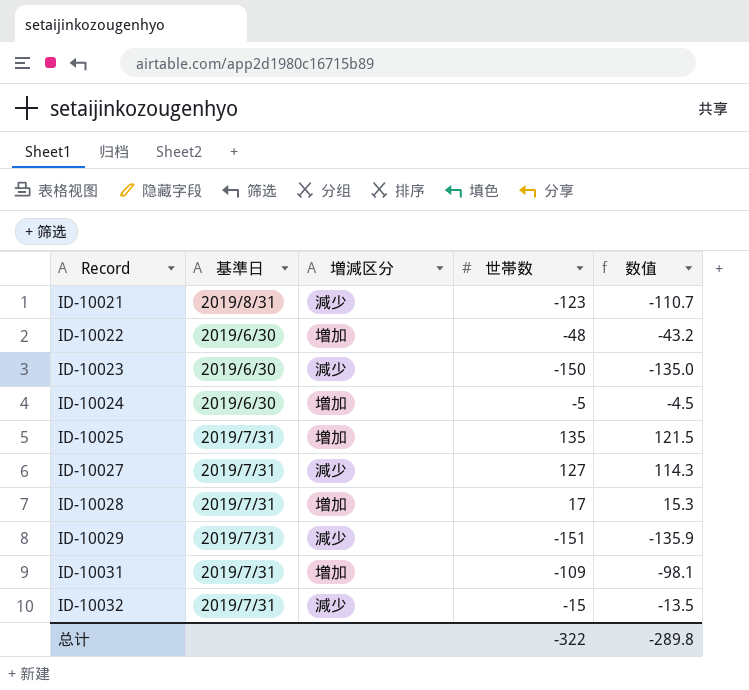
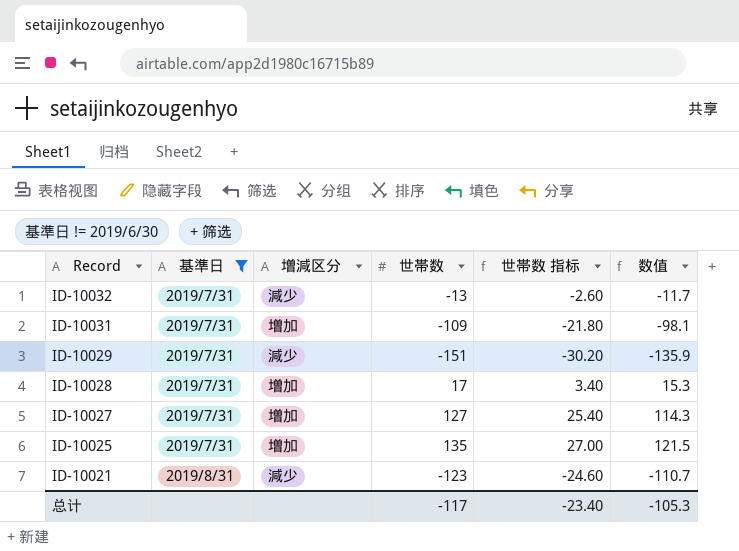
filter: none -> 基準日 != 2019/6/30
row order: Record ascending -> Record descending
column 世帯数 指标 | formula: none -> [世帯数] * 0.2
ID-10032 | 世帯数: -15 -> -13
ID-10032 | 数值: -13.5 -> -11.7
ID-10027 | 増減区分: 減少 -> 増加
总计 | 世帯数: -322 -> -117
总计 | 数值: -289.8 -> -105.3

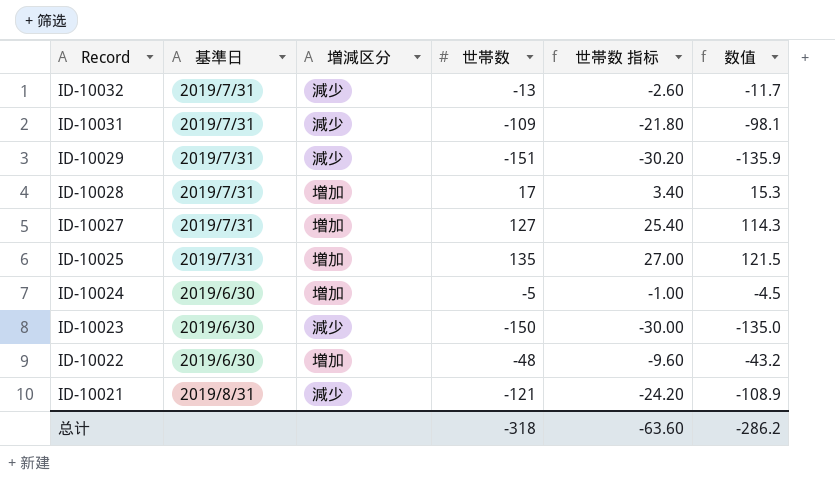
filter: 基準日 != 2019/6/30 -> none
ID-10031 | 増減区分: 増加 -> 減少
ID-10021 | 世帯数: -123 -> -121
ID-10021 | 世帯数 指标: -24.60 -> -24.20
ID-10021 | 数值: -110.7 -> -108.9
总计 | 世帯数: -117 -> -318
总计 | 世帯数 指标: -23.40 -> -63.60
总计 | 数值: -105.3 -> -286.2

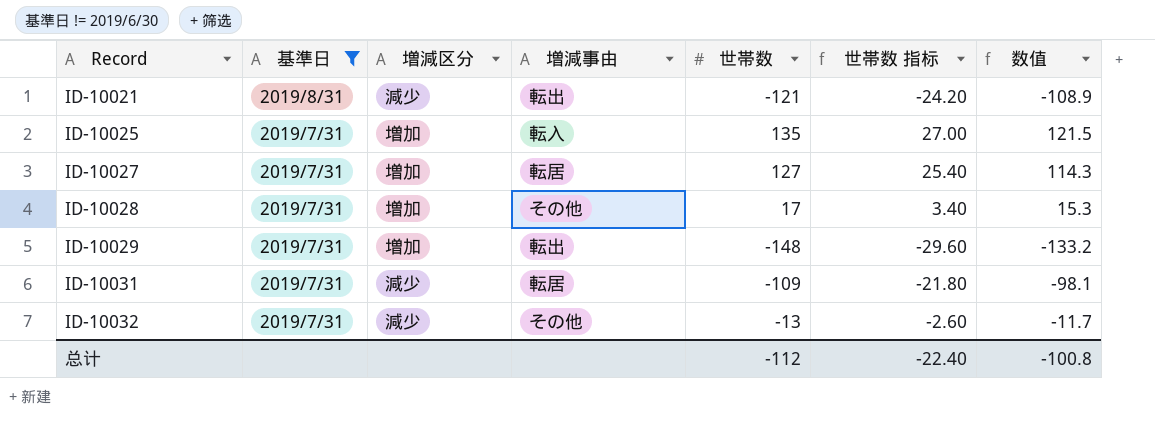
filter: none -> 基準日 != 2019/6/30
row order: Record descending -> Record ascending
column 増減事由 | position: none -> 4
ID-10029 | 増減区分: 減少 -> 増加
ID-10029 | 世帯数: -151 -> -148
ID-10029 | 世帯数 指标: -30.20 -> -29.60
ID-10029 | 数值: -135.9 -> -133.2
总计 | 世帯数: -318 -> -112
总计 | 世帯数 指标: -63.60 -> -22.40
总计 | 数值: -286.2 -> -100.8

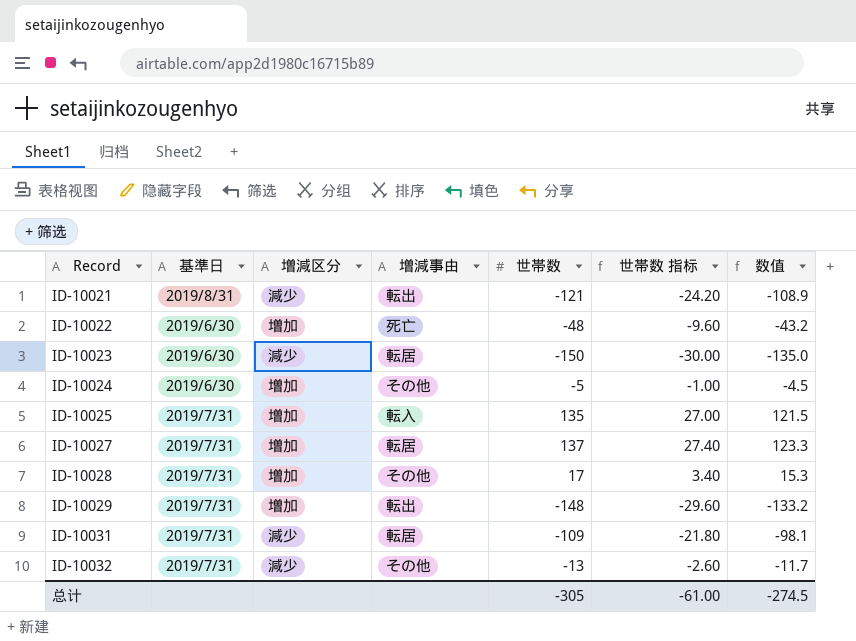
filter: 基準日 != 2019/6/30 -> none
ID-10027 | 世帯数: 127 -> 137
ID-10027 | 世帯数 指标: 25.40 -> 27.40
ID-10027 | 数值: 114.3 -> 123.3
总计 | 世帯数: -112 -> -305
总计 | 世帯数 指标: -22.40 -> -61.00
总计 | 数值: -100.8 -> -274.5

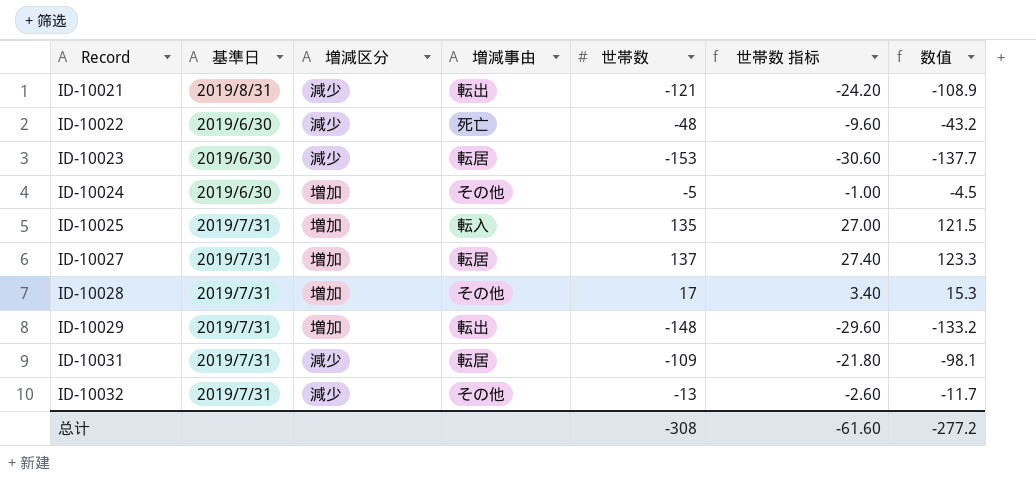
ID-10022 | 増減区分: 増加 -> 減少
ID-10023 | 世帯数: -150 -> -153
ID-10023 | 世帯数 指标: -30.00 -> -30.60
ID-10023 | 数值: -135.0 -> -137.7
总计 | 世帯数: -305 -> -308
总计 | 世帯数 指标: -61.00 -> -61.60
总计 | 数值: -274.5 -> -277.2

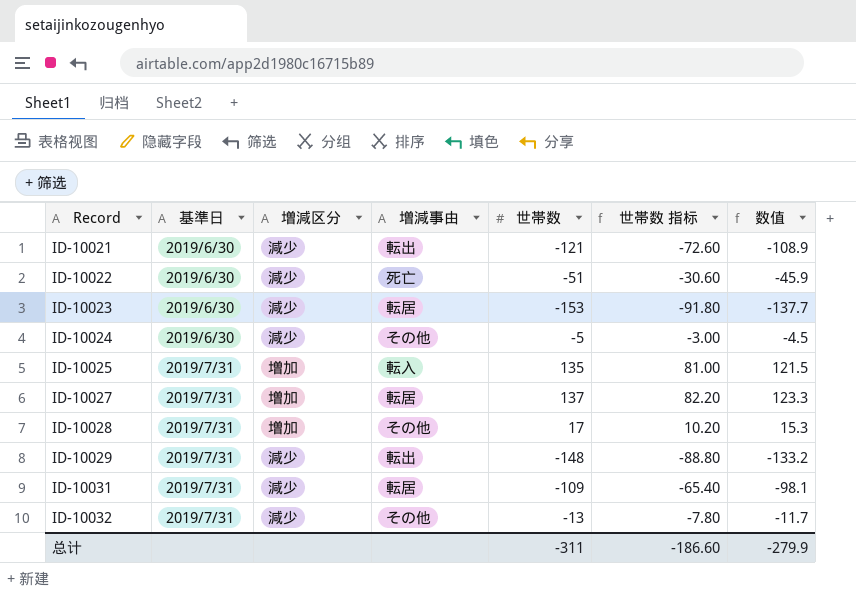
column 世帯数 指标 | formula: [世帯数] * 0.2 -> [世帯数] * 0.6
ID-10021 | 基準日: 2019/8/31 -> 2019/6/30
ID-10022 | 世帯数: -48 -> -51
ID-10022 | 数值: -43.2 -> -45.9
ID-10024 | 増減区分: 増加 -> 減少
ID-10029 | 増減区分: 増加 -> 減少
总计 | 世帯数: -308 -> -311
总计 | 世帯数 指标: -61.60 -> -186.60
总计 | 数值: -277.2 -> -279.9

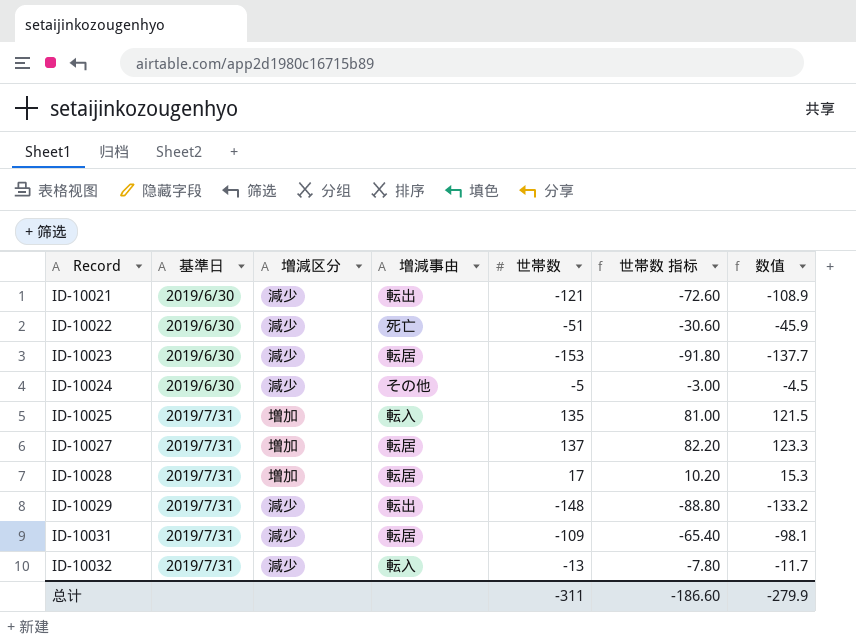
ID-10028 | 増減事由: その他 -> 転居
ID-10032 | 増減事由: その他 -> 転入

